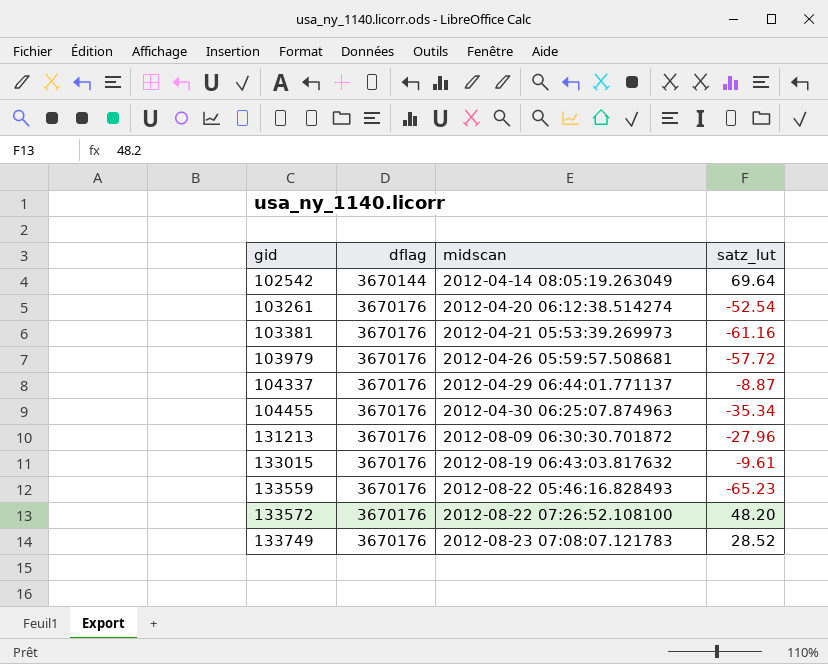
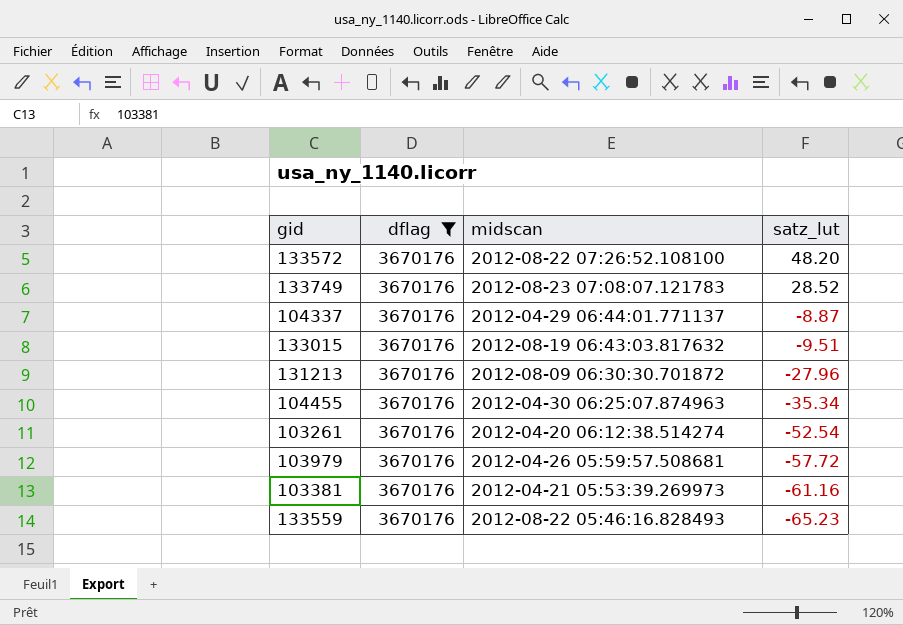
filter: none -> dflag = 3670176
row order: gid ascending -> satz_lut descending
133015 | satz_lut: -9.61 -> -9.51

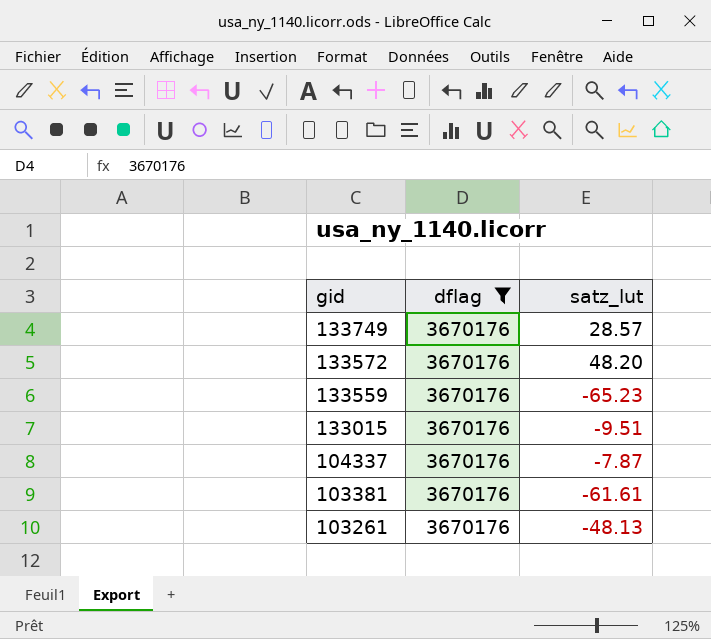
row order: satz_lut descending -> gid descending
column midscan | position: 3 -> none
row 131213: 3670176 | 2012-08-09 06:30:30.701872 | -27.96 -> none
row 104455: 3670176 | 2012-04-30 06:25:07.874963 | -35.34 -> none
row 103979: 3670176 | 2012-04-26 05:59:57.508681 | -57.72 -> none
133749 | satz_lut: 28.52 -> 28.57
104337 | satz_lut: -8.87 -> -7.87
103381 | satz_lut: -61.16 -> -61.61
103261 | satz_lut: -52.54 -> -48.13

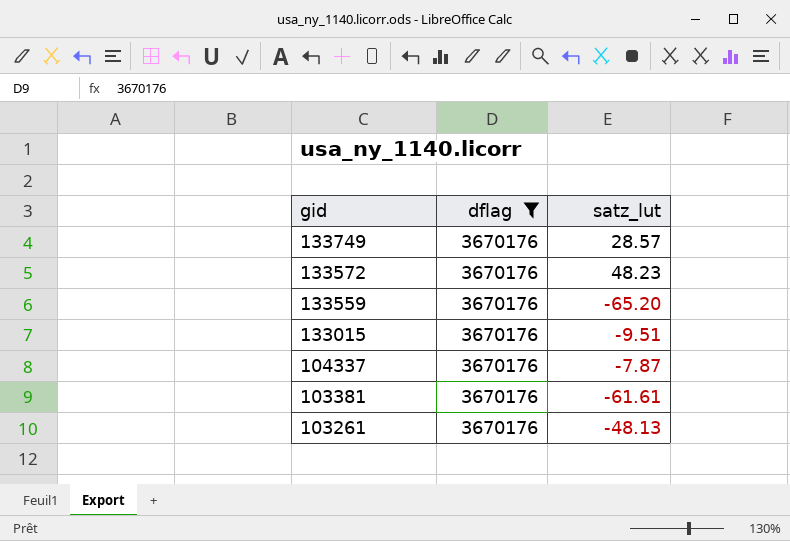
133572 | satz_lut: 48.20 -> 48.23
133559 | satz_lut: -65.23 -> -65.20

